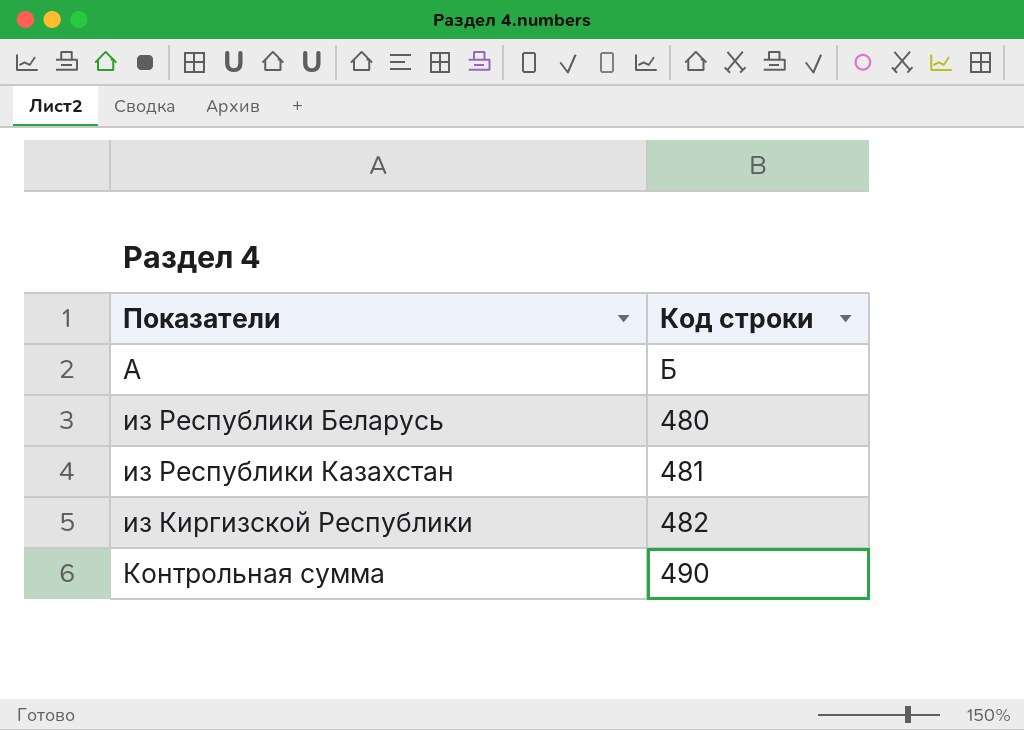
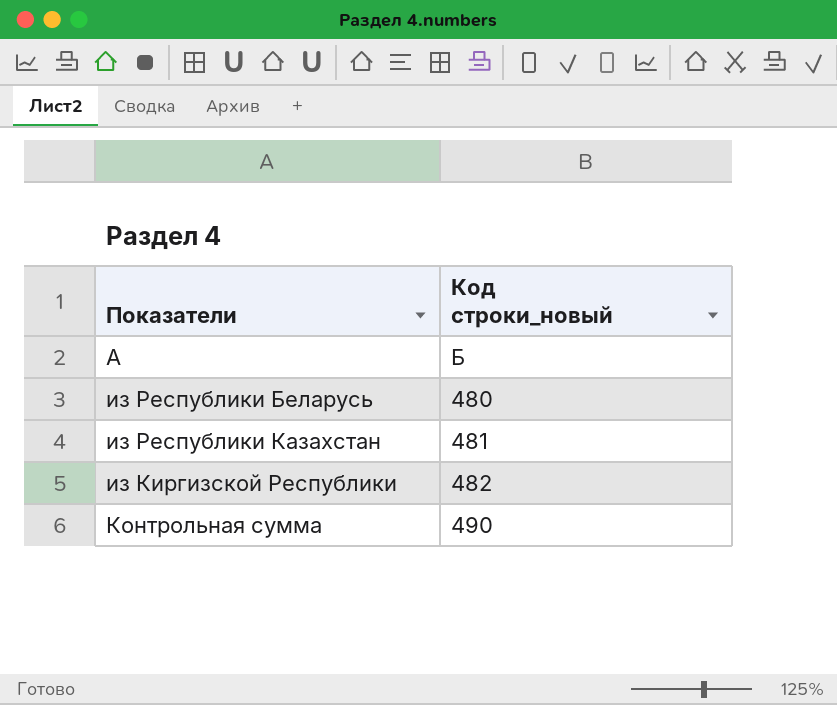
column name: Код строки -> Код строки_новый

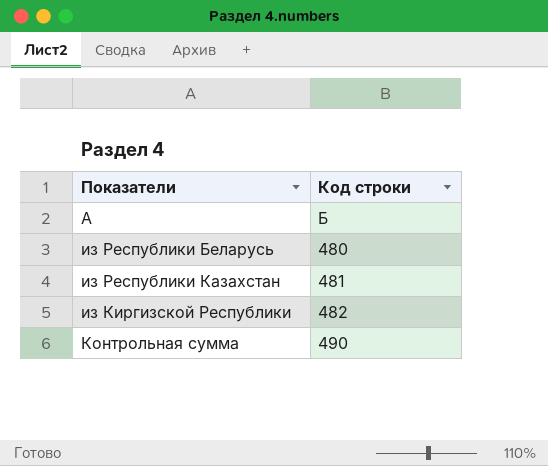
column name: Код строки_новый -> Код строки

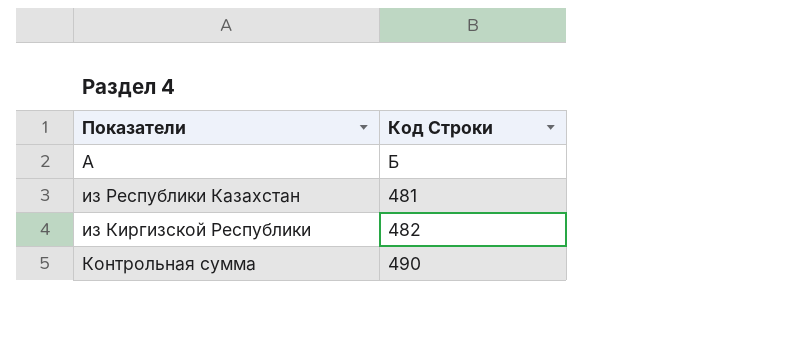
column name: Код строки -> Код Строки
row из Республики Беларусь: 480 -> none

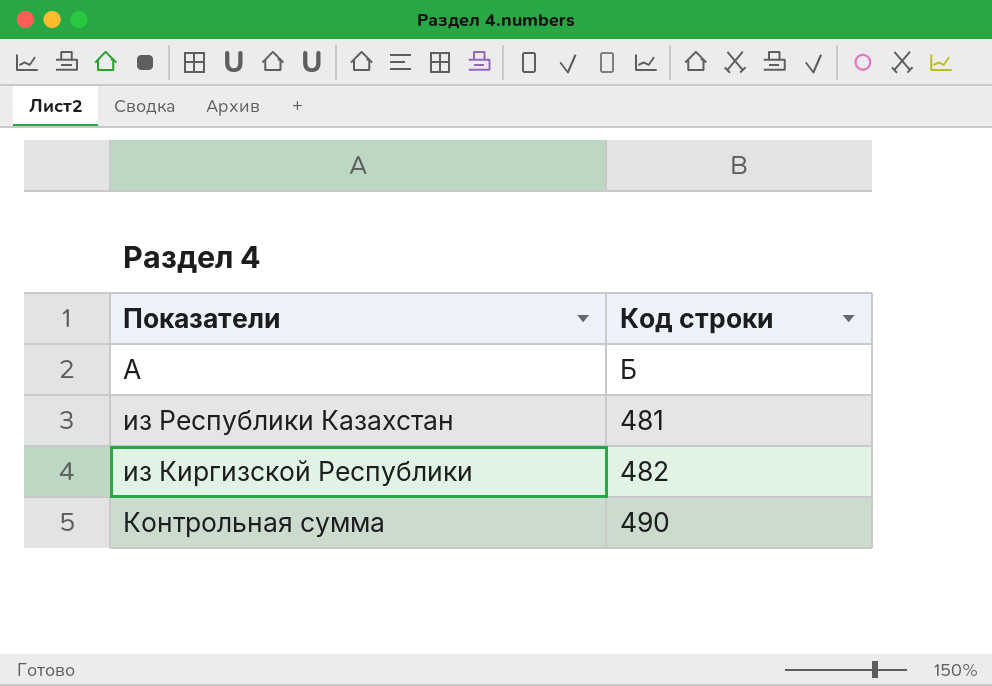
column name: Код Строки -> Код строки

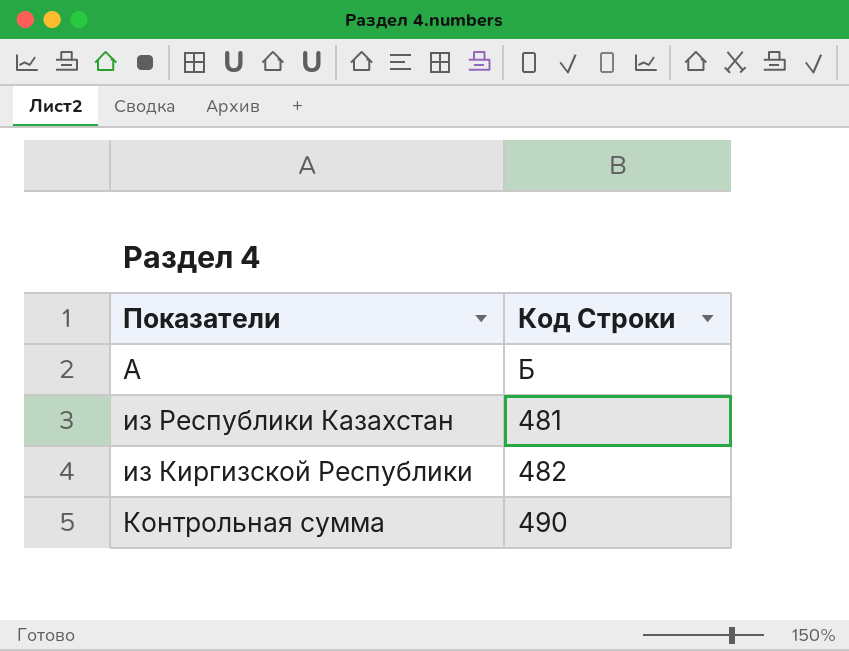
column name: Код строки -> Код Строки

